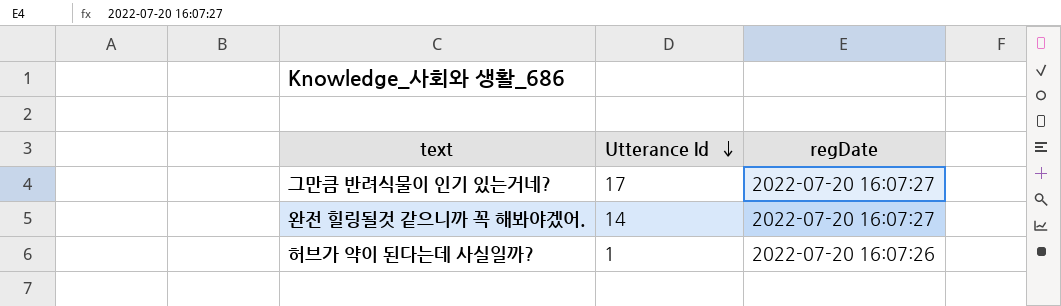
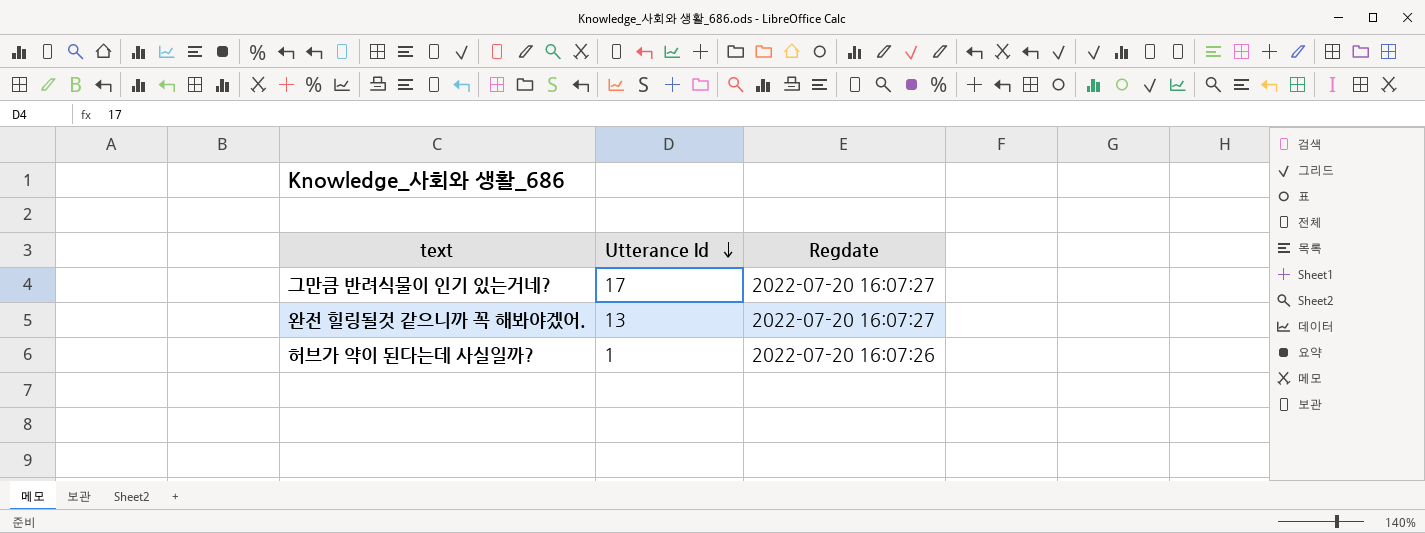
column name: regDate -> Regdate
완전 힐링될것 같으니까 꼭 해봐야겠어. | Utterance Id: 14 -> 13

